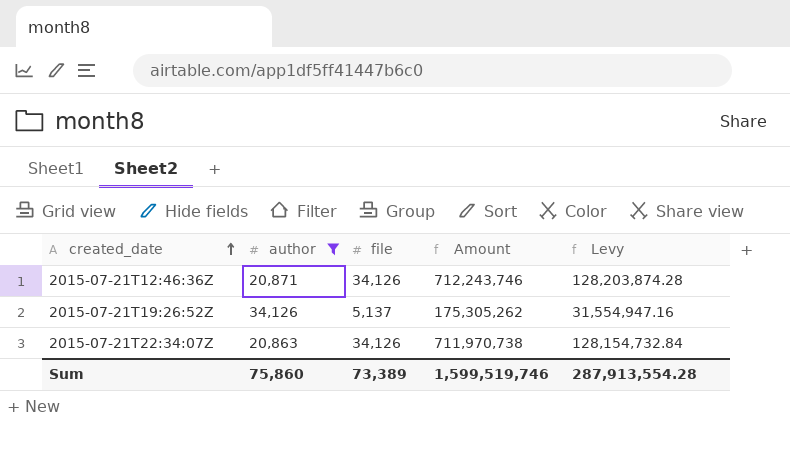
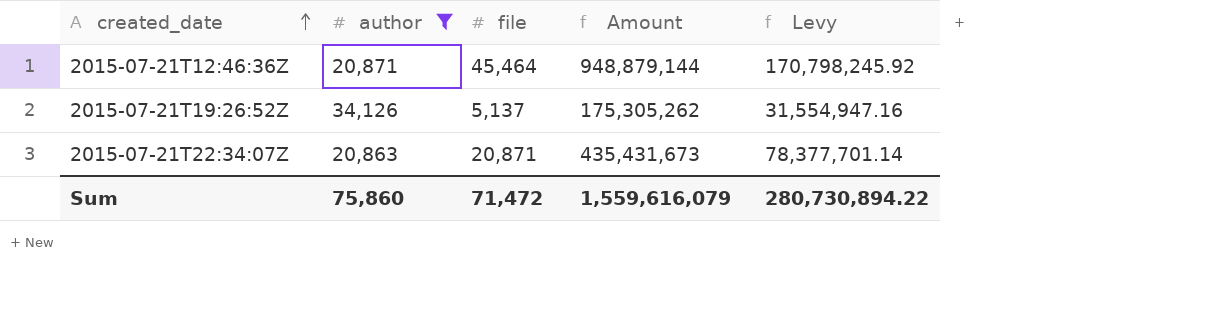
2015-07-21T12:46:36Z | file: 34,126 -> 45,464
2015-07-21T12:46:36Z | Amount: 712,243,746 -> 948,879,144
2015-07-21T12:46:36Z | Levy: 128,203,874.28 -> 170,798,245.92
2015-07-21T22:34:07Z | file: 34,126 -> 20,871
2015-07-21T22:34:07Z | Amount: 711,970,738 -> 435,431,673
2015-07-21T22:34:07Z | Levy: 128,154,732.84 -> 78,377,701.14
Sum | file: 73,389 -> 71,472
Sum | Amount: 1,599,519,746 -> 1,559,616,079
Sum | Levy: 287,913,554.28 -> 280,730,894.22

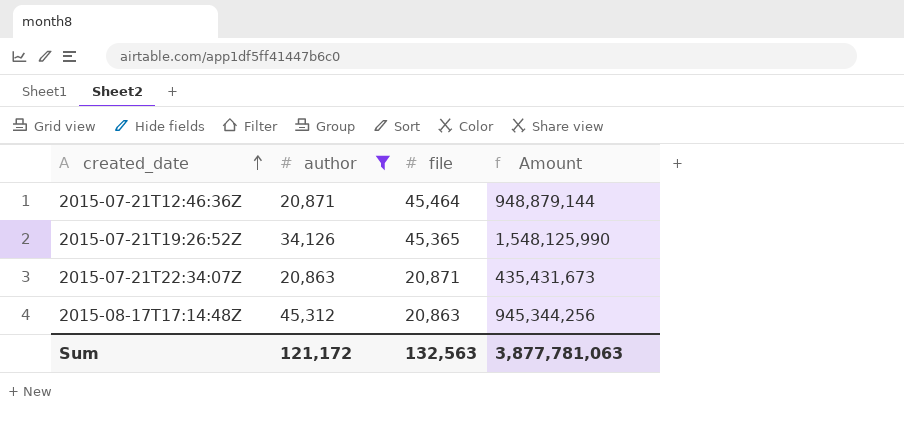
column Levy | formula: [Amount] * 0.18 -> none
2015-07-21T19:26:52Z | file: 5,137 -> 45,365
2015-07-21T19:26:52Z | Amount: 175,305,262 -> 1,548,125,990
row 2015-08-17T17:14:48Z: none -> 45,312 | 20,863 | 945,344,256
Sum | author: 75,860 -> 121,172
Sum | file: 71,472 -> 132,563
Sum | Amount: 1,559,616,079 -> 3,877,781,063

